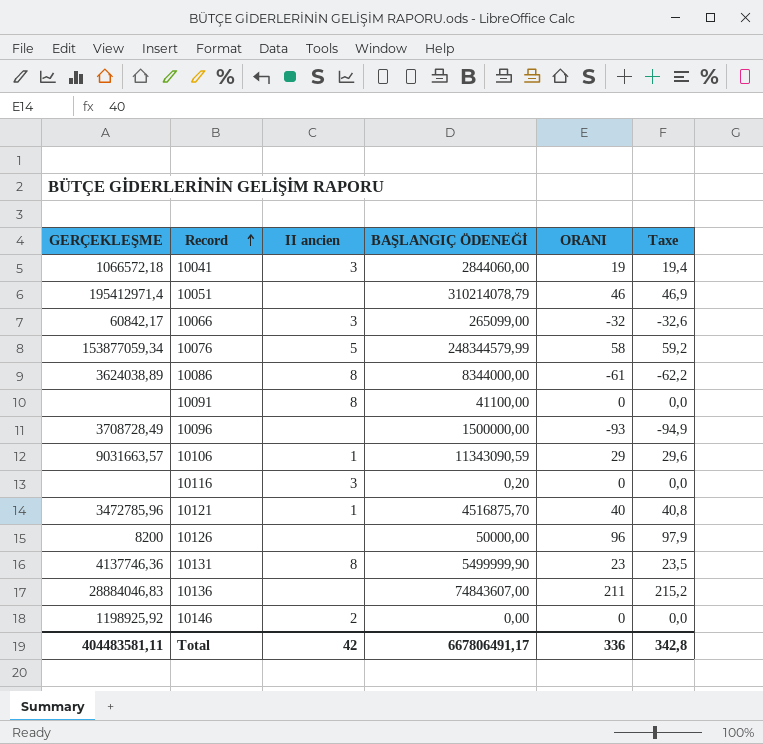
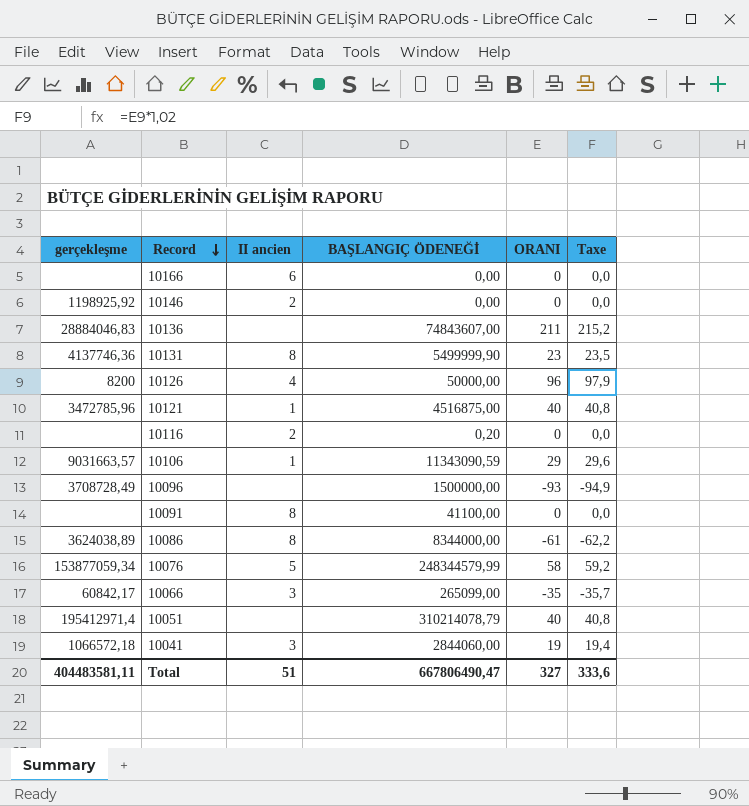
row order: Record ascending -> Record descending
column name: GERÇEKLEŞME -> gerçekleşme
row 10166: none -> none | 6 | 0,00 | 0 | 0,0
10126 | II ancien: none -> 4
10121 | BAŞLANGIÇ ÖDENEĞİ: 4516875,70 -> 4516875,00
10116 | II ancien: 3 -> 2
10066 | ORANI: -32 -> -35
10066 | Taxe: -32,6 -> -35,7
10051 | ORANI: 46 -> 40
10051 | Taxe: 46,9 -> 40,8
Total | II ancien: 42 -> 51
Total | BAŞLANGIÇ ÖDENEĞİ: 667806491,17 -> 667806490,47
Total | ORANI: 336 -> 327
Total | Taxe: 342,8 -> 333,6

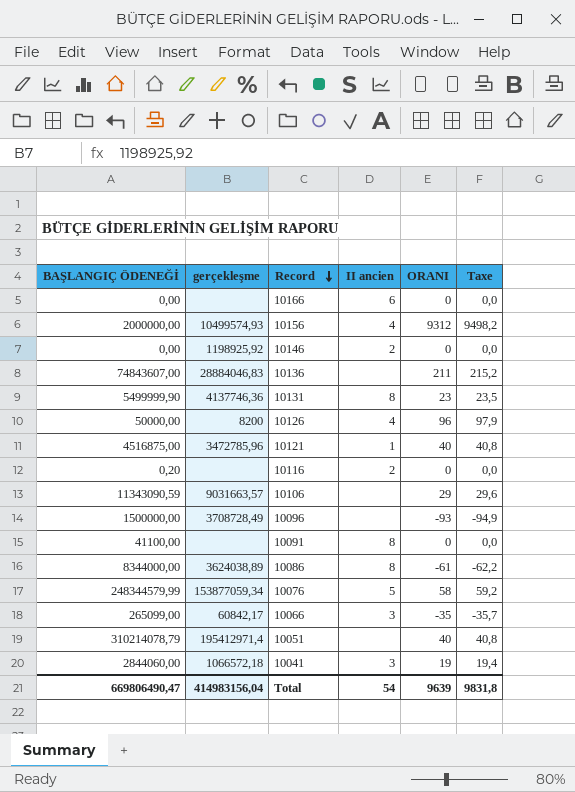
column BAŞLANGIÇ ÖDENEĞİ | position: 4 -> 1
row 10156: none -> 2000000,00 | 10499574,93 | 4 | 9312 | 9498,2
10106 | II ancien: 1 -> none
Total | BAŞLANGIÇ ÖDENEĞİ: 667806490,47 -> 669806490,47
Total | gerçekleşme: 404483581,11 -> 414983156,04
Total | II ancien: 51 -> 54
Total | ORANI: 327 -> 9639
Total | Taxe: 333,6 -> 9831,8

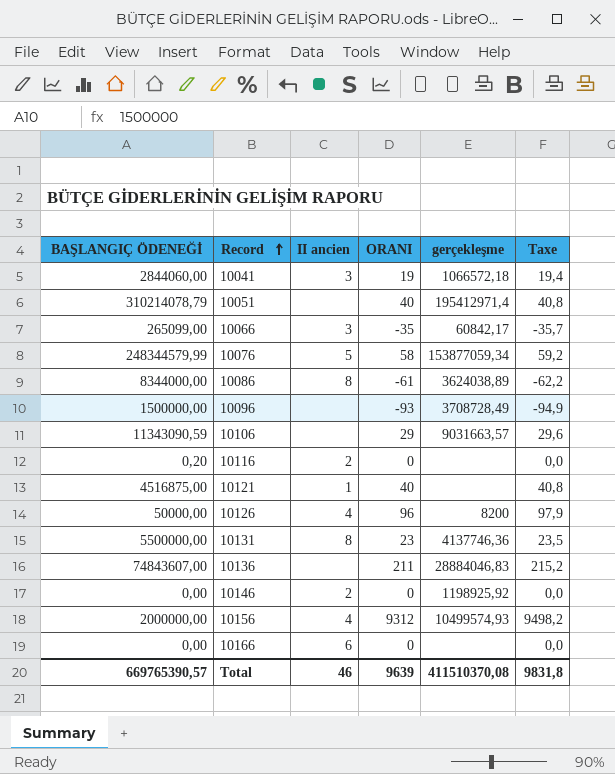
row order: Record descending -> Record ascending
column gerçekleşme | position: 2 -> 5
row 10091: 41100,00 | none | 8 | 0 | 0,0 -> none
10121 | gerçekleşme: 3472785,96 -> none
10131 | BAŞLANGIÇ ÖDENEĞİ: 5499999,90 -> 5500000,00
Total | BAŞLANGIÇ ÖDENEĞİ: 669806490,47 -> 669765390,57
Total | II ancien: 54 -> 46
Total | gerçekleşme: 414983156,04 -> 411510370,08

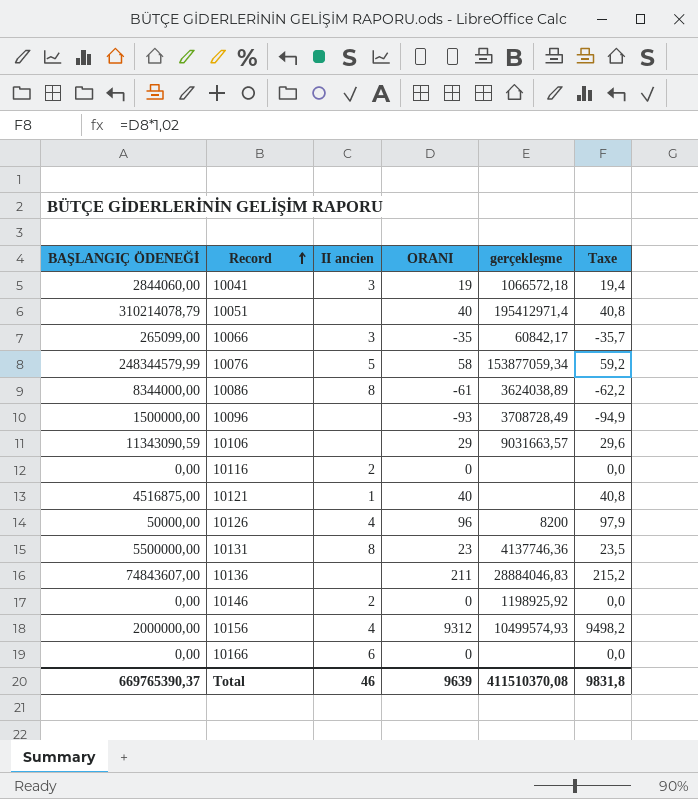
10116 | BAŞLANGIÇ ÖDENEĞİ: 0,20 -> 0,00
Total | BAŞLANGIÇ ÖDENEĞİ: 669765390,57 -> 669765390,37

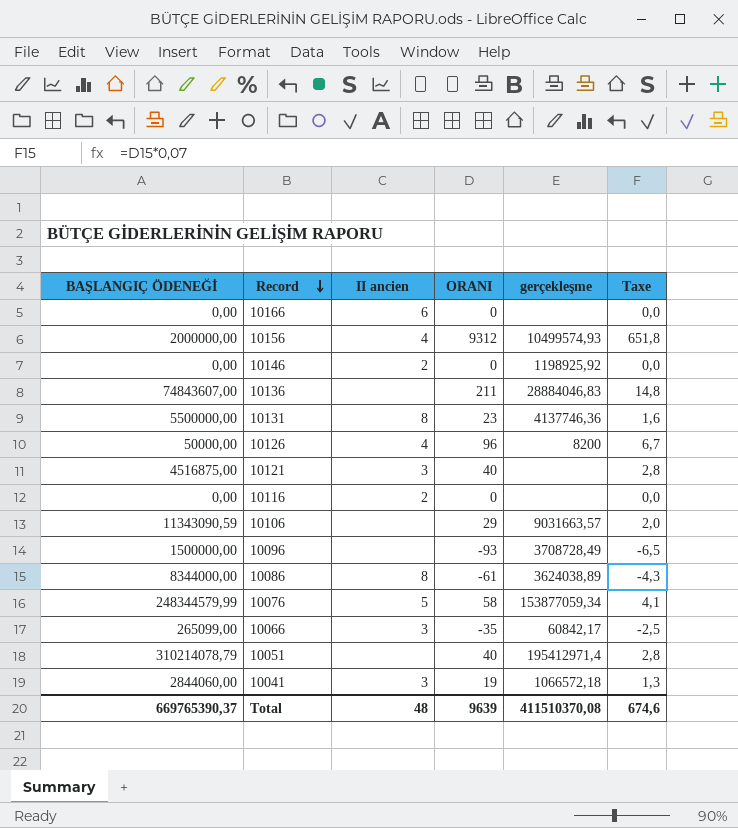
row order: Record ascending -> Record descending
column Taxe | formula: [ORANI] * 1,02 -> [ORANI] * 0,07
10121 | II ancien: 1 -> 3
Total | II ancien: 46 -> 48
Total | Taxe: 9831,8 -> 674,6

